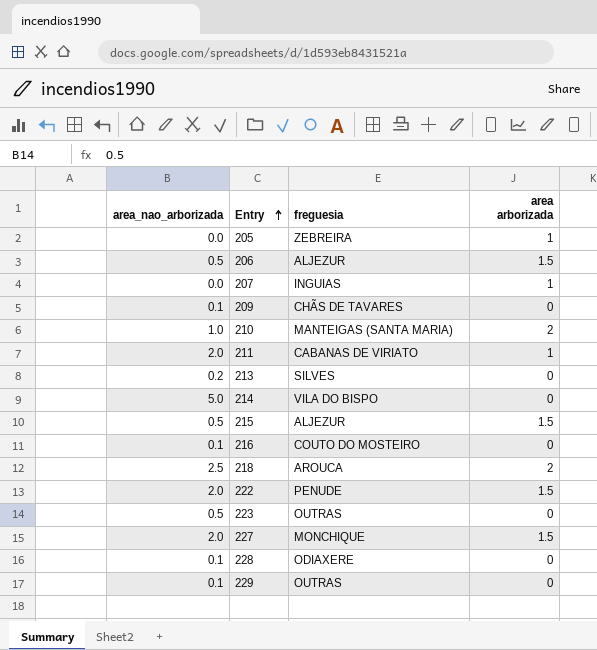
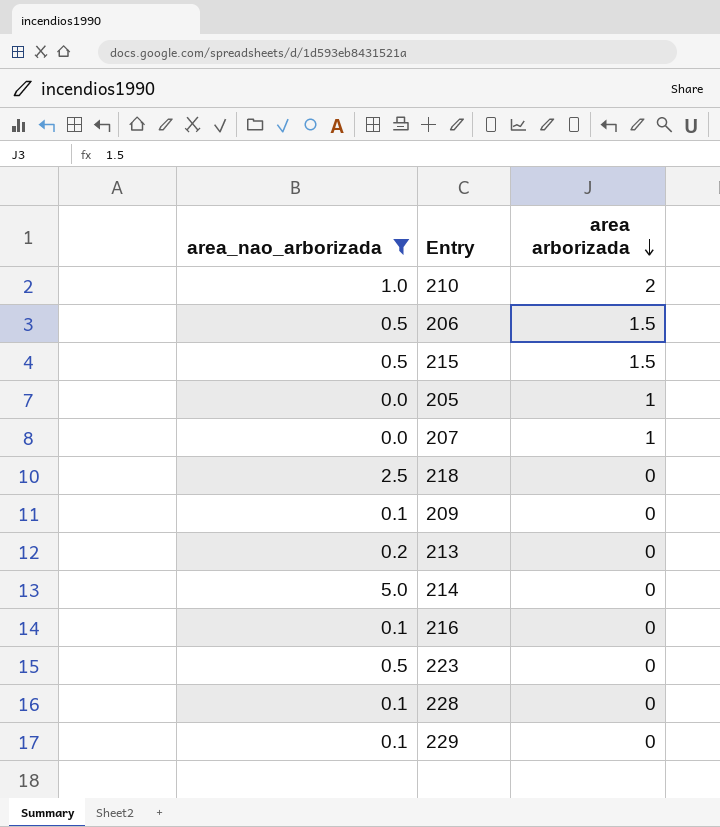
filter: none -> area_nao_arborizada != 2.0
row order: Entry ascending -> area arborizada descending
column freguesia | position: 3 -> none
218 | area arborizada: 2 -> 0

